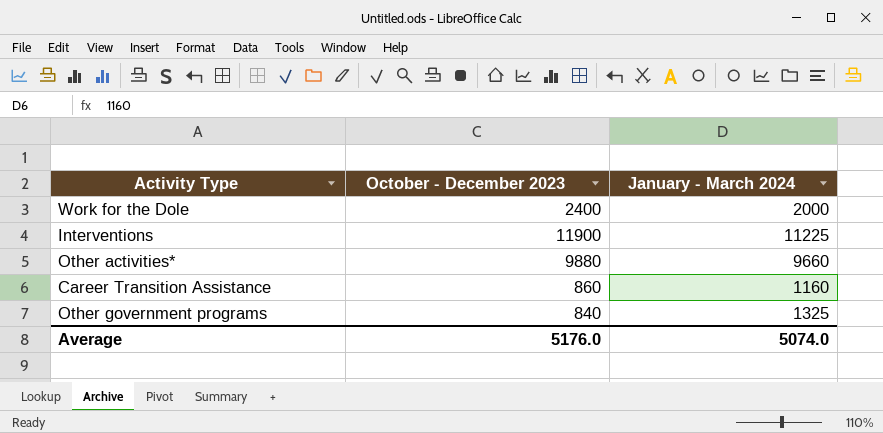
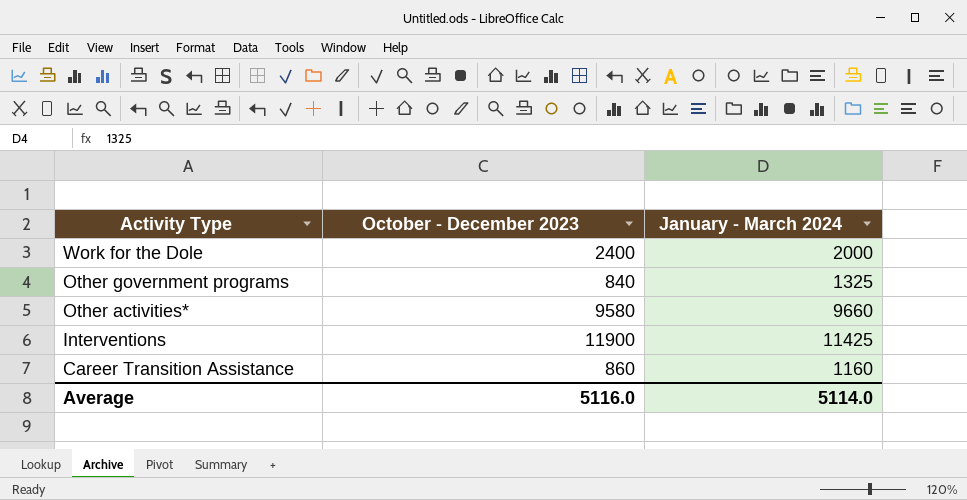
row order: none -> Activity Type descending
Other activities* | October - December 2023: 9880 -> 9580
Interventions | January - March 2024: 11225 -> 11425
Average | October - December 2023: 5176.0 -> 5116.0
Average | January - March 2024: 5074.0 -> 5114.0

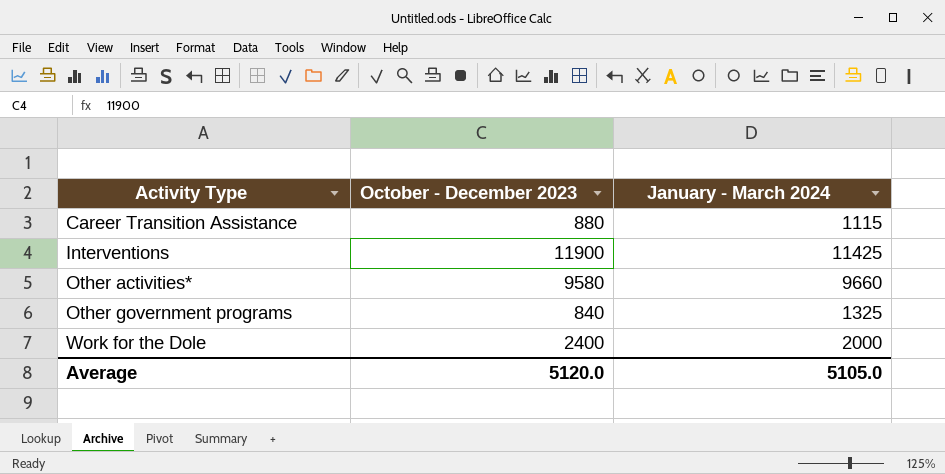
row order: Activity Type descending -> Activity Type ascending
Career Transition Assistance | October - December 2023: 860 -> 880
Career Transition Assistance | January - March 2024: 1160 -> 1115
Average | October - December 2023: 5116.0 -> 5120.0
Average | January - March 2024: 5114.0 -> 5105.0

